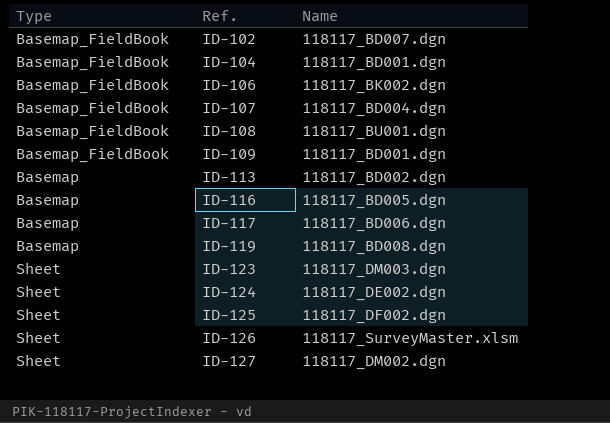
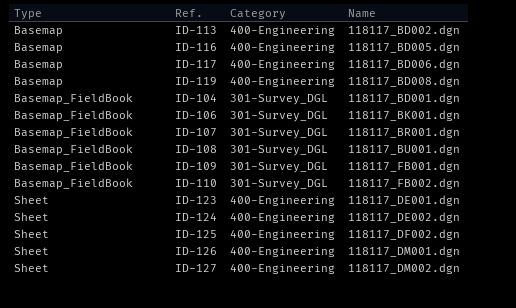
row order: Ref. ascending -> Type ascending
column Category | position: none -> 3
row ID-102: Basemap_FieldBook | 118117_BD007.dgn -> none
ID-106 | Name: 118117_BK002.dgn -> 118117_BK001.dgn
ID-107 | Name: 118117_BD004.dgn -> 118117_BR001.dgn
ID-109 | Name: 118117_BD001.dgn -> 118117_FB001.dgn
row ID-110: none -> Basemap_FieldBook | 301-Survey_DGL | 118117_FB002.dgn
ID-123 | Name: 118117_DM003.dgn -> 118117_DE001.dgn
ID-126 | Name: 118117_SurveyMaster.xlsm -> 118117_DM001.dgn

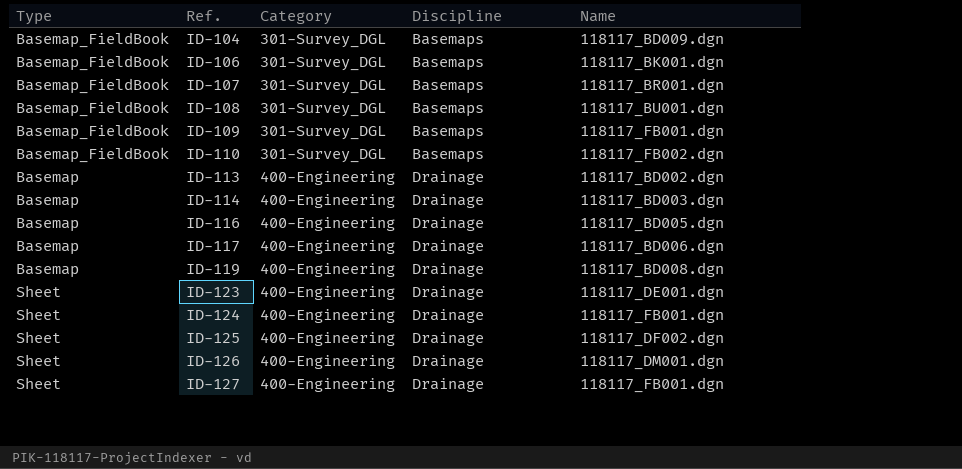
row order: Type ascending -> Ref. ascending
column Discipline | position: none -> 4
ID-104 | Name: 118117_BD001.dgn -> 118117_BD009.dgn
row ID-114: none -> Basemap | 400-Engineering | Drainage | 118117_BD003.dgn
ID-124 | Name: 118117_DE002.dgn -> 118117_FB001.dgn
ID-127 | Name: 118117_DM002.dgn -> 118117_FB001.dgn

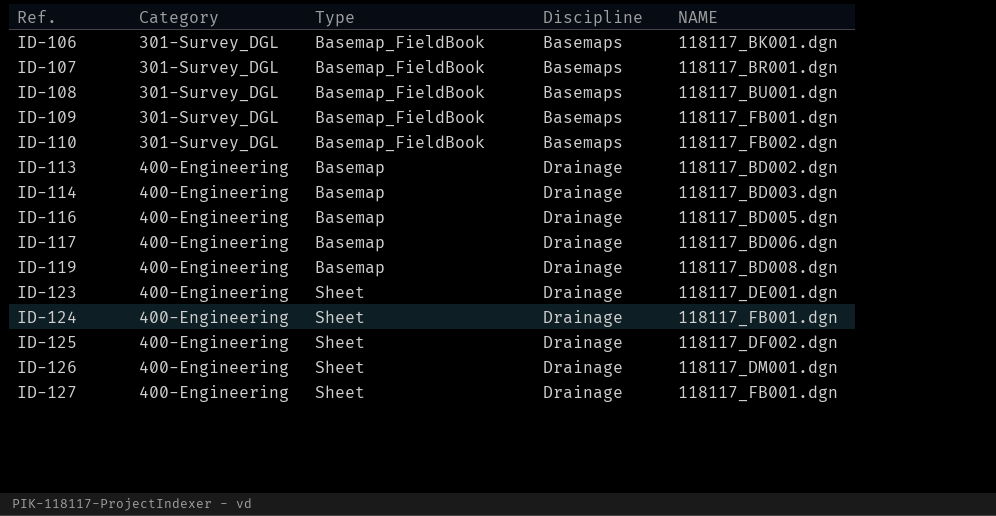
column Type | position: 1 -> 3
column name: Name -> NAME
row ID-104: Basemap_FieldBook | 301-Survey_DGL | Basemaps | 118117_BD009.dgn -> none

